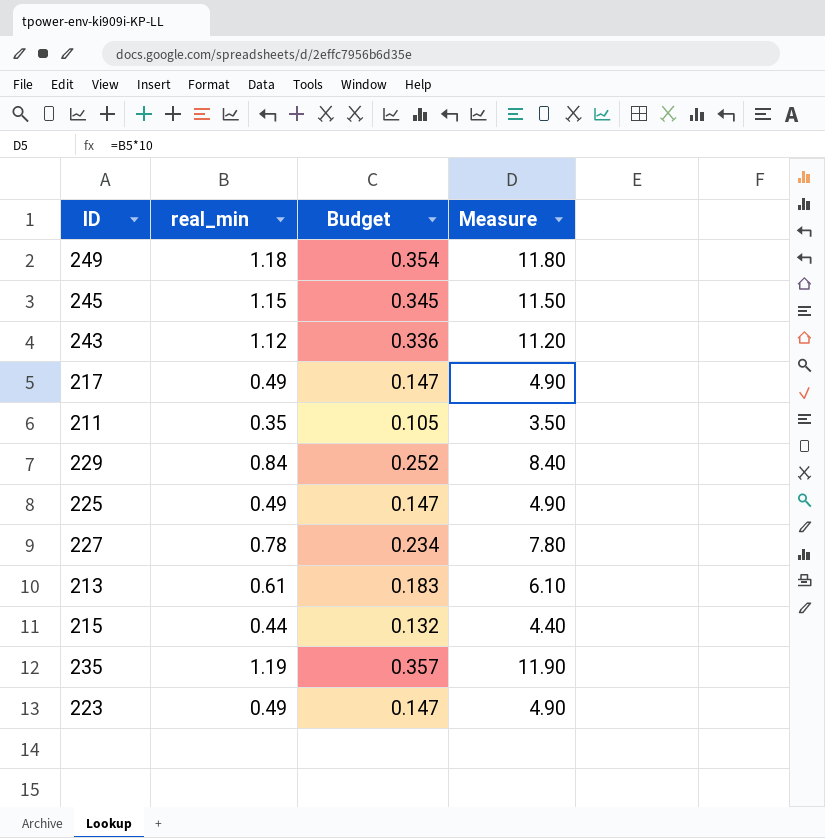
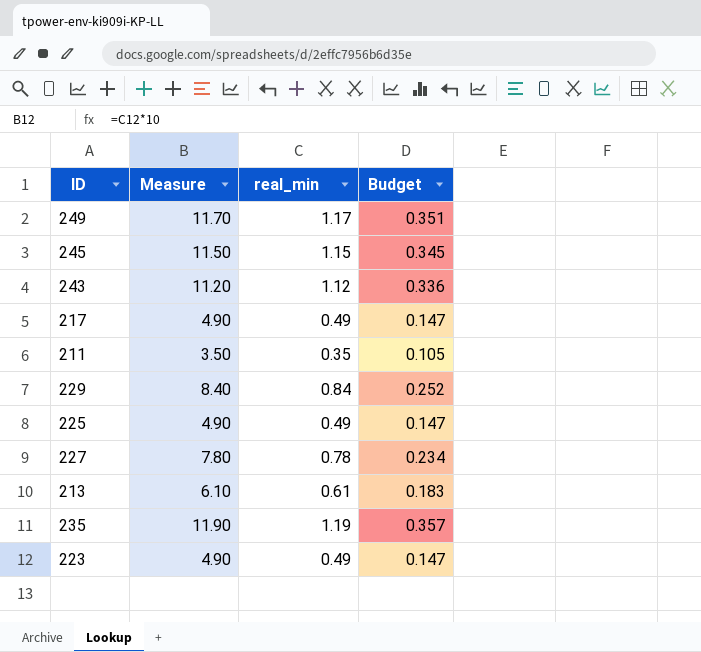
column Measure | position: 4 -> 2
row 215: 0.44 | 0.132 | 4.40 -> none
249 | Measure: 11.80 -> 11.70
249 | real_min: 1.18 -> 1.17
249 | Budget: 0.354 -> 0.351

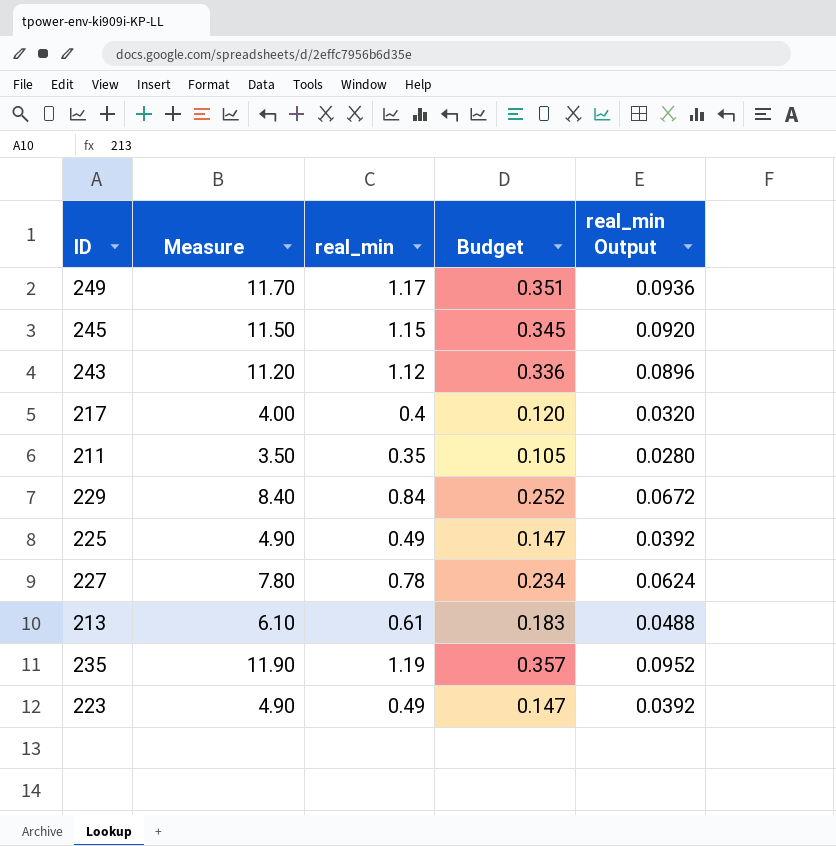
column real_min Output | formula: none -> [real_min] * 0.08
217 | Measure: 4.90 -> 4.00
217 | real_min: 0.49 -> 0.4
217 | Budget: 0.147 -> 0.120

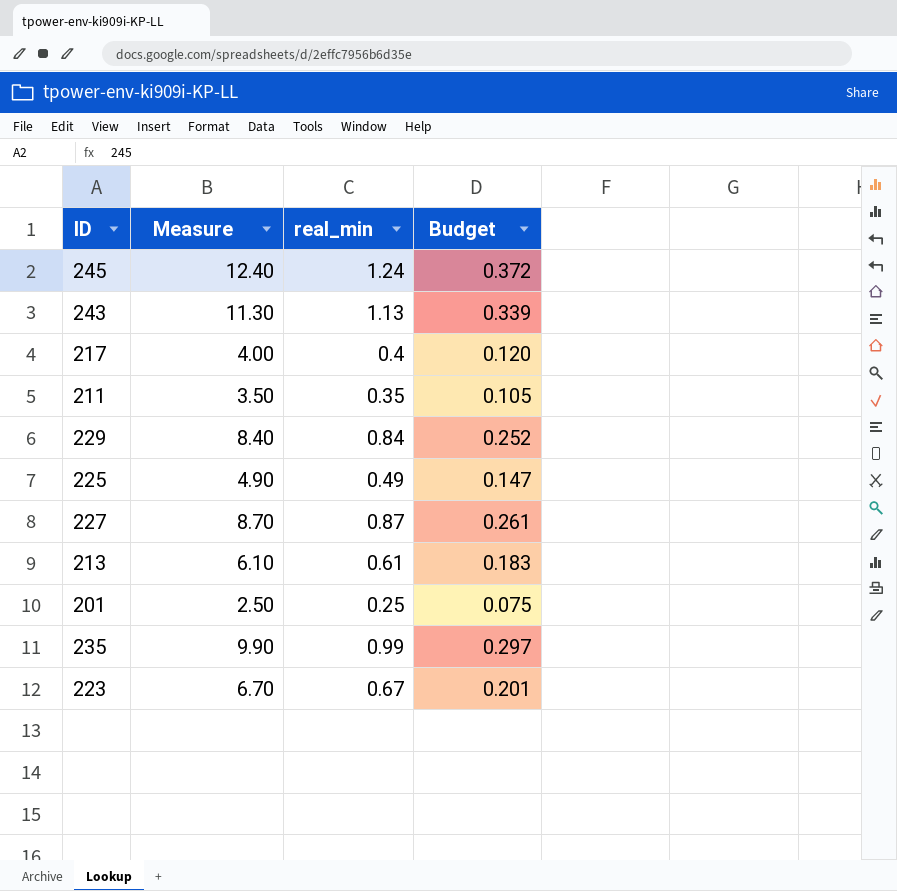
column real_min Output | formula: [real_min] * 0.08 -> none
row 249: 11.70 | 1.17 | 0.351 | 0.0936 -> none
245 | Measure: 11.50 -> 12.40
245 | real_min: 1.15 -> 1.24
245 | Budget: 0.345 -> 0.372
243 | Measure: 11.20 -> 11.30
243 | real_min: 1.12 -> 1.13
243 | Budget: 0.336 -> 0.339
227 | Measure: 7.80 -> 8.70
227 | real_min: 0.78 -> 0.87
227 | Budget: 0.234 -> 0.261
row 201: none -> 2.50 | 0.25 | 0.075
235 | Measure: 11.90 -> 9.90
235 | real_min: 1.19 -> 0.99
235 | Budget: 0.357 -> 0.297
223 | Measure: 4.90 -> 6.70
223 | real_min: 0.49 -> 0.67
223 | Budget: 0.147 -> 0.201

